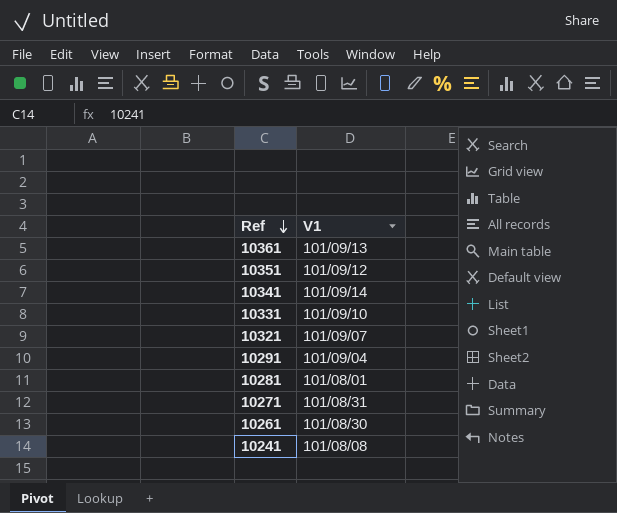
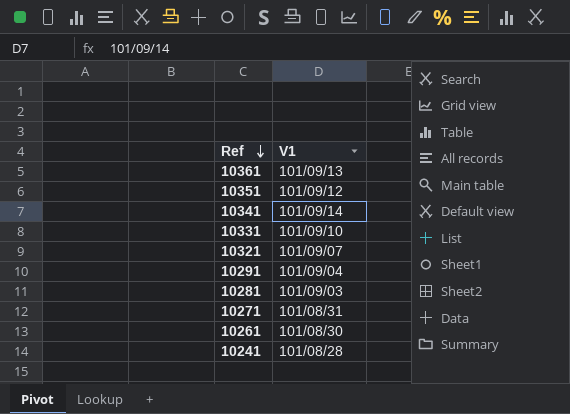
10281 | V1: 101/08/01 -> 101/09/03
10241 | V1: 101/08/08 -> 101/08/28

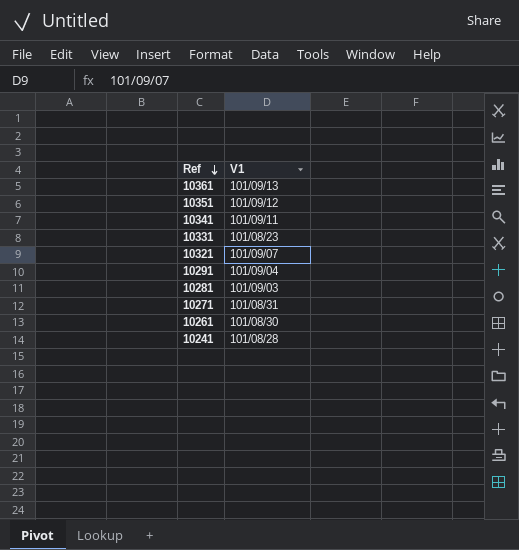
10341 | V1: 101/09/14 -> 101/09/11
10331 | V1: 101/09/10 -> 101/08/23

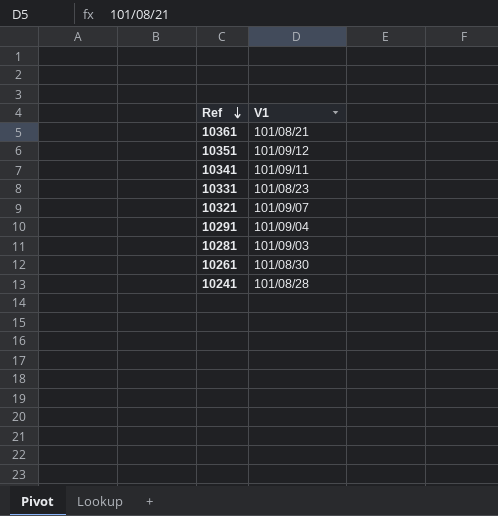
row 10271: 101/08/31 -> none
10361 | V1: 101/09/13 -> 101/08/21

